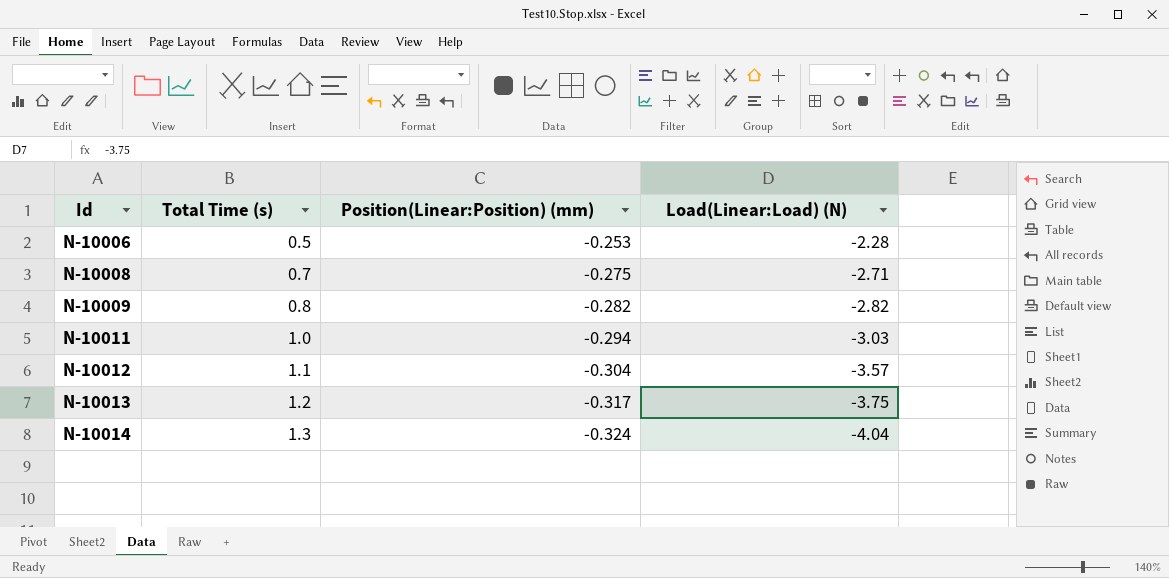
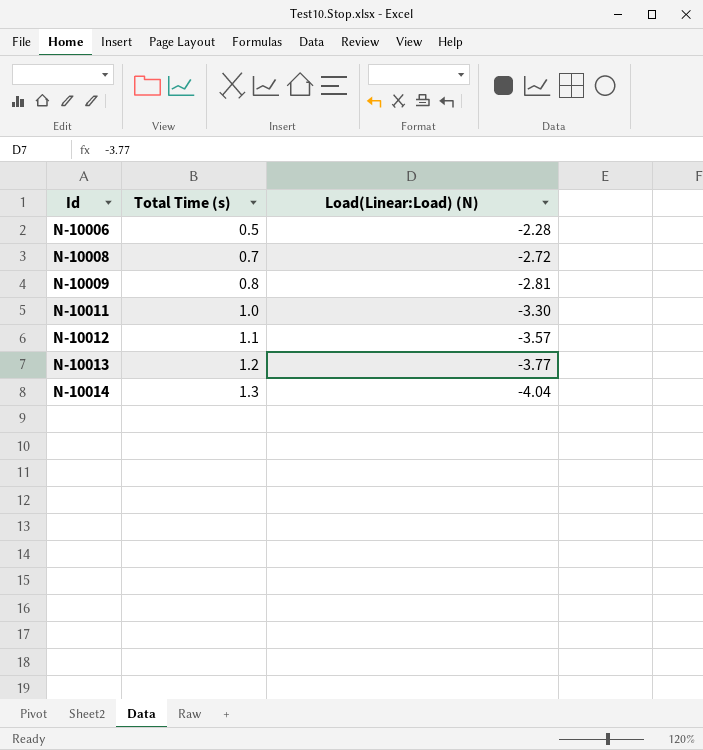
column Position(Linear:Position) (mm) | position: 3 -> none
N-10008 | Load(Linear:Load) (N): -2.71 -> -2.72
N-10009 | Load(Linear:Load) (N): -2.82 -> -2.81
N-10011 | Load(Linear:Load) (N): -3.03 -> -3.30
N-10013 | Load(Linear:Load) (N): -3.75 -> -3.77

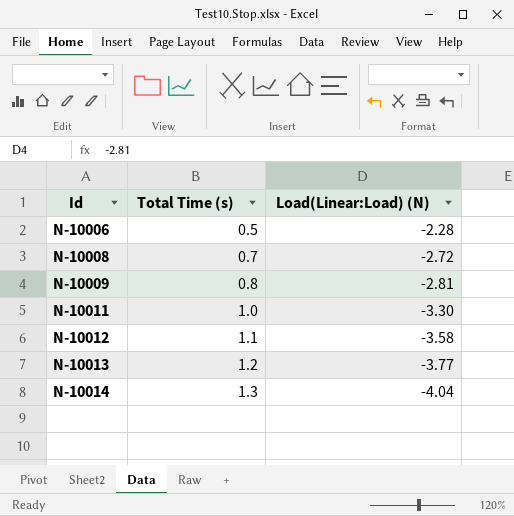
N-10012 | Load(Linear:Load) (N): -3.57 -> -3.58

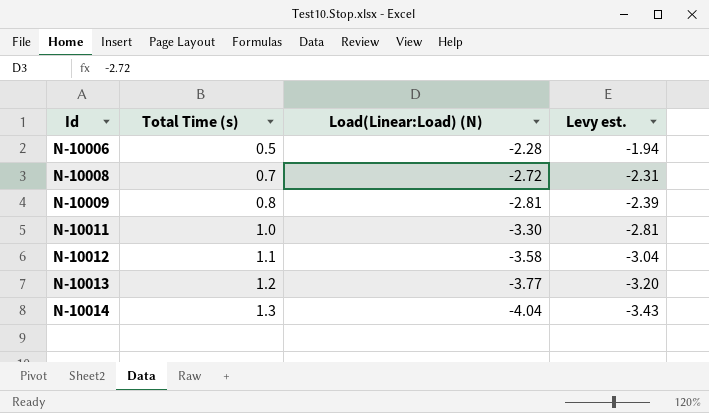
column Levy est. | formula: none -> [Load(Linear:Load) (N)] * 0.85

